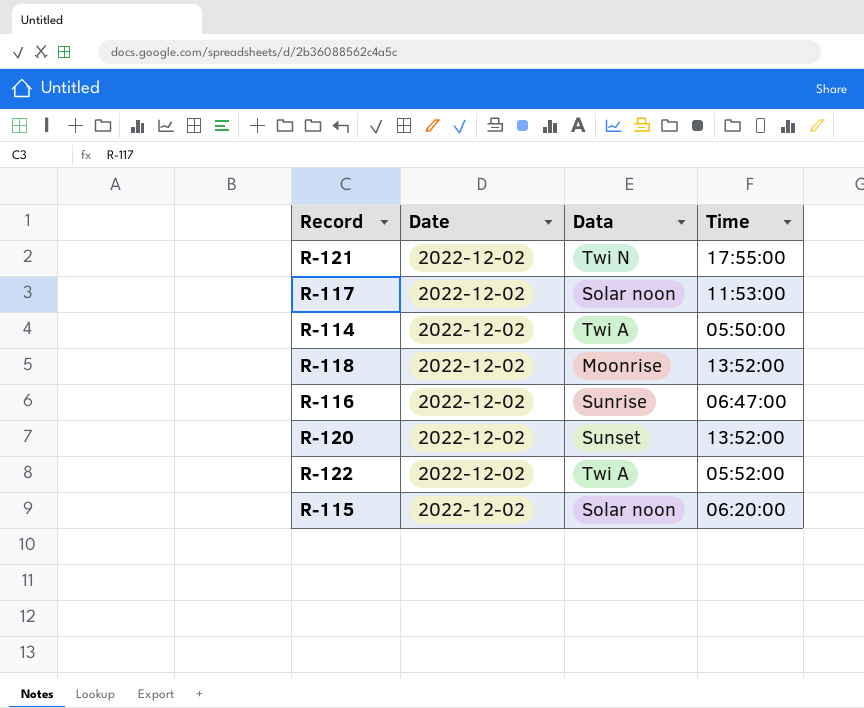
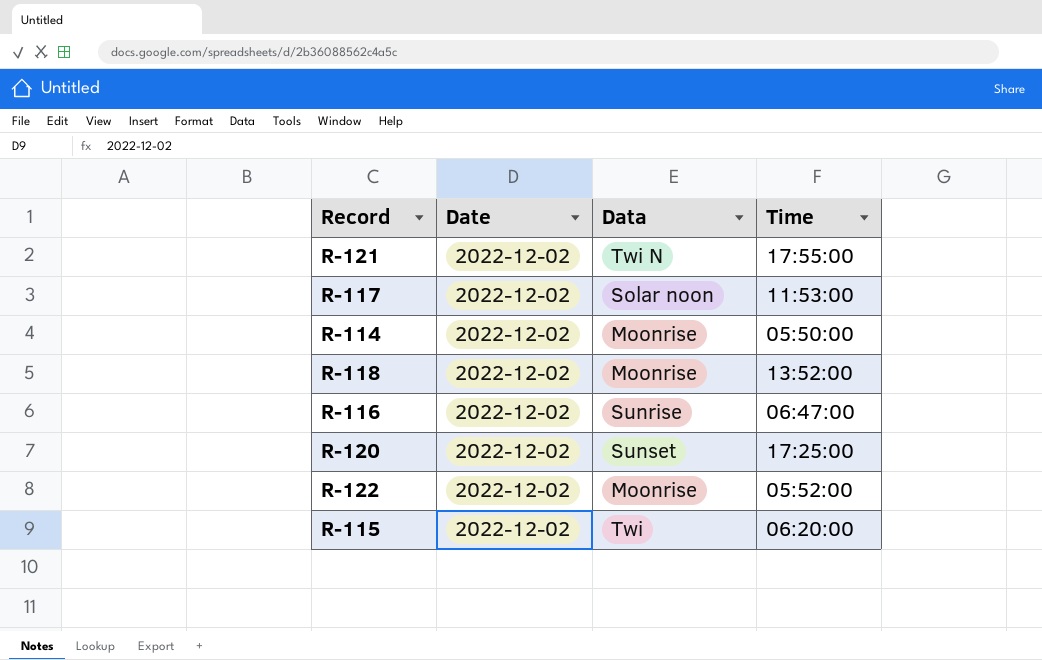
R-114 | Data: Twi A -> Moonrise
R-120 | Time: 13:52:00 -> 17:25:00
R-122 | Data: Twi A -> Moonrise
R-115 | Data: Solar noon -> Twi

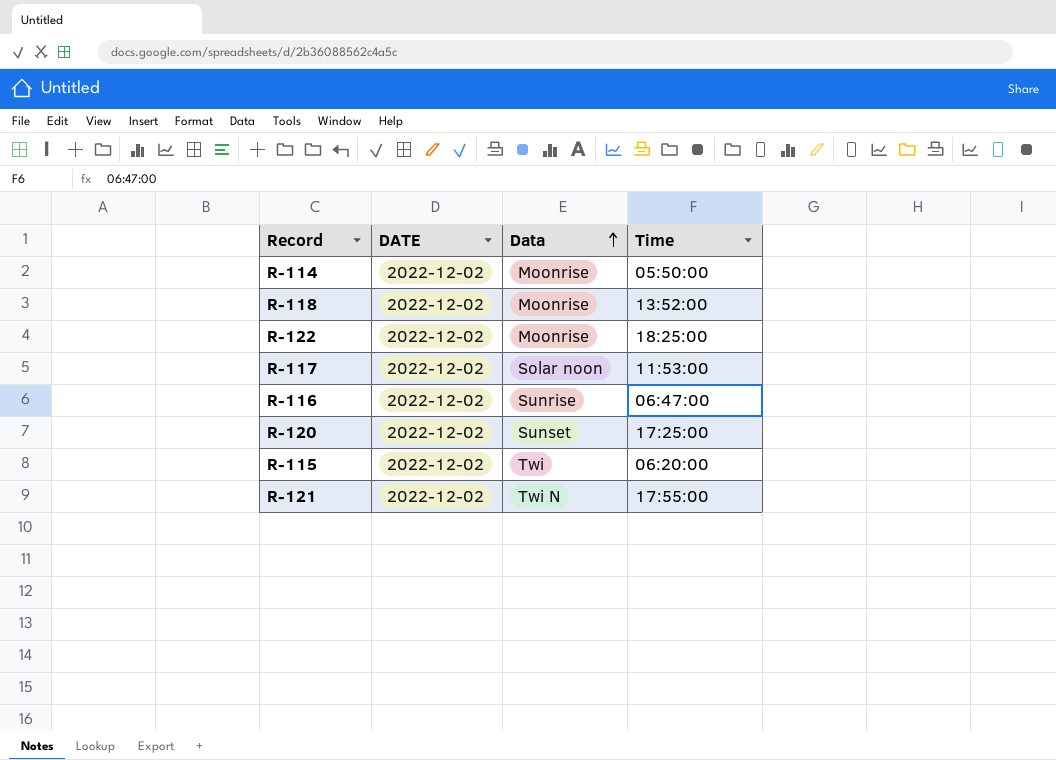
row order: none -> Data ascending
column name: Date -> DATE
R-122 | Time: 05:52:00 -> 18:25:00

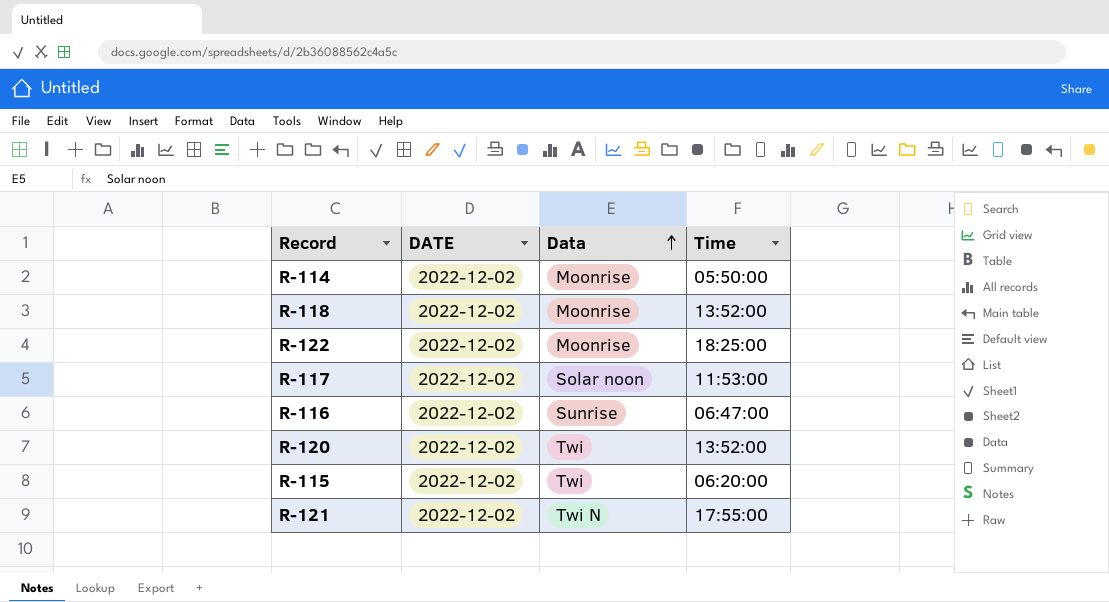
R-120 | Data: Sunset -> Twi
R-120 | Time: 17:25:00 -> 13:52:00

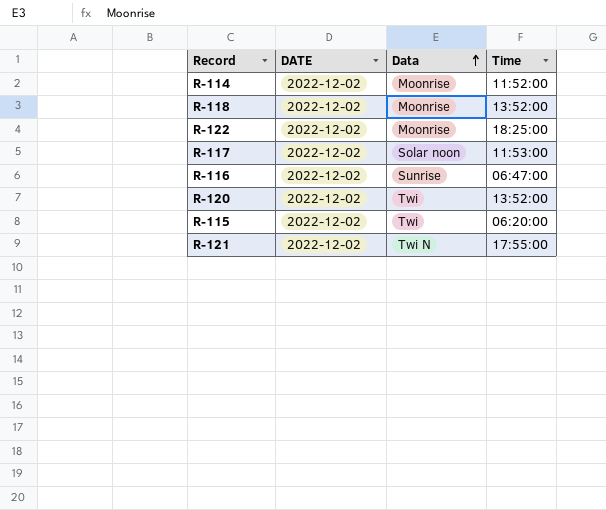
R-114 | Time: 05:50:00 -> 11:52:00

